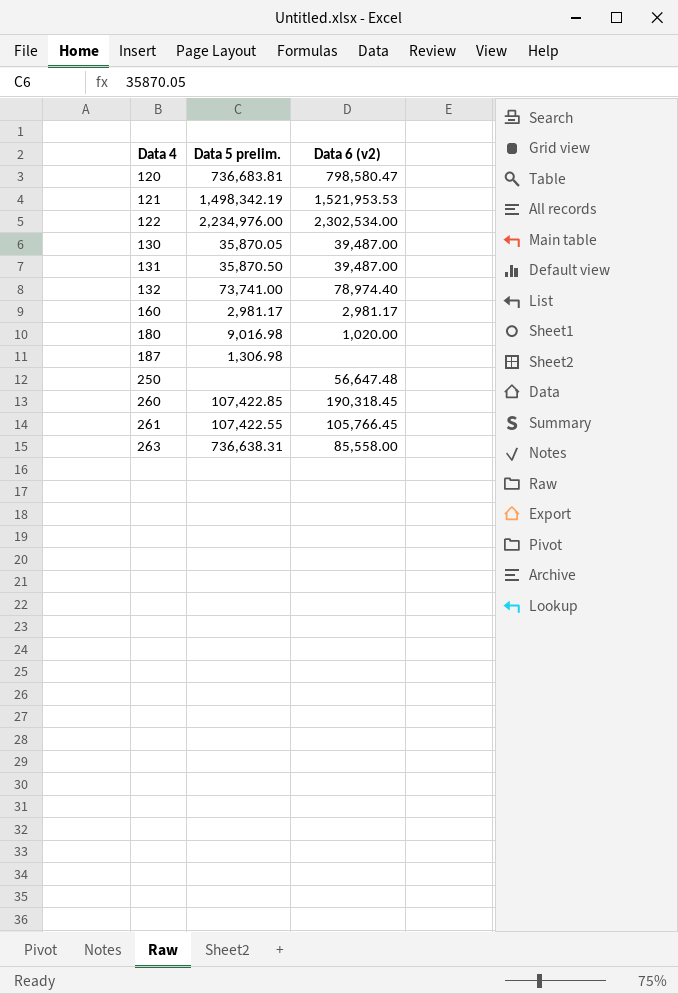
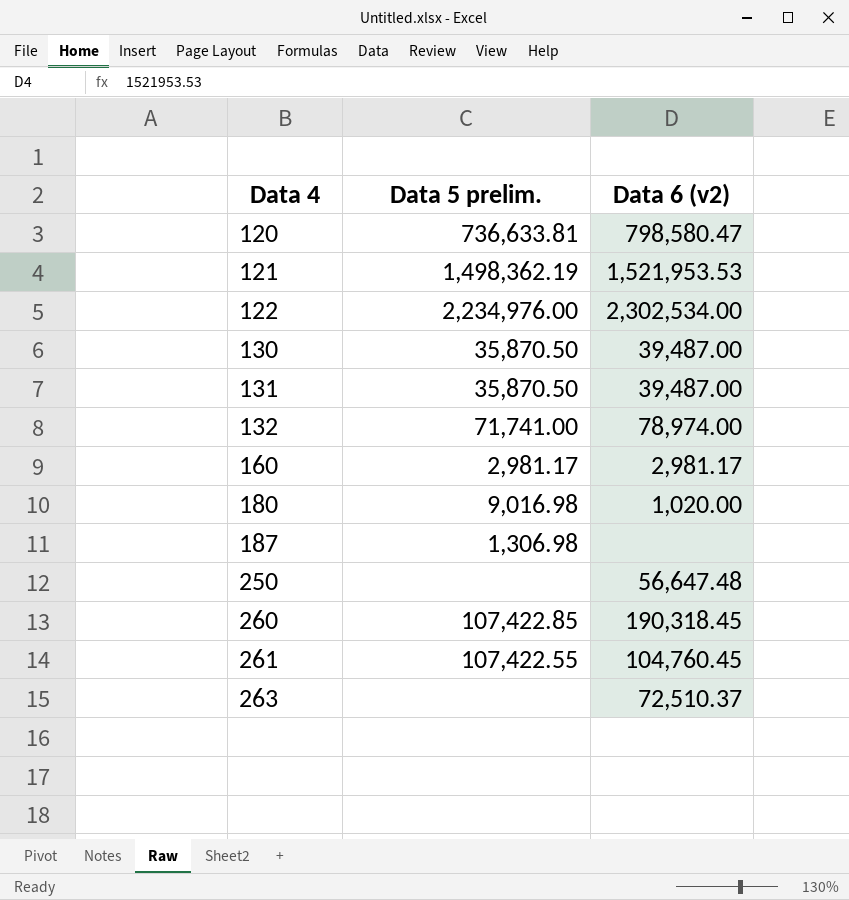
120 | Data 5 prelim.: 736,683.81 -> 736,633.81
121 | Data 5 prelim.: 1,498,342.19 -> 1,498,362.19
130 | Data 5 prelim.: 35,870.05 -> 35,870.50
132 | Data 5 prelim.: 73,741.00 -> 71,741.00
132 | Data 6 (v2): 78,974.40 -> 78,974.00
261 | Data 6 (v2): 105,766.45 -> 104,760.45
263 | Data 5 prelim.: 736,638.31 -> none
263 | Data 6 (v2): 85,558.00 -> 72,510.37

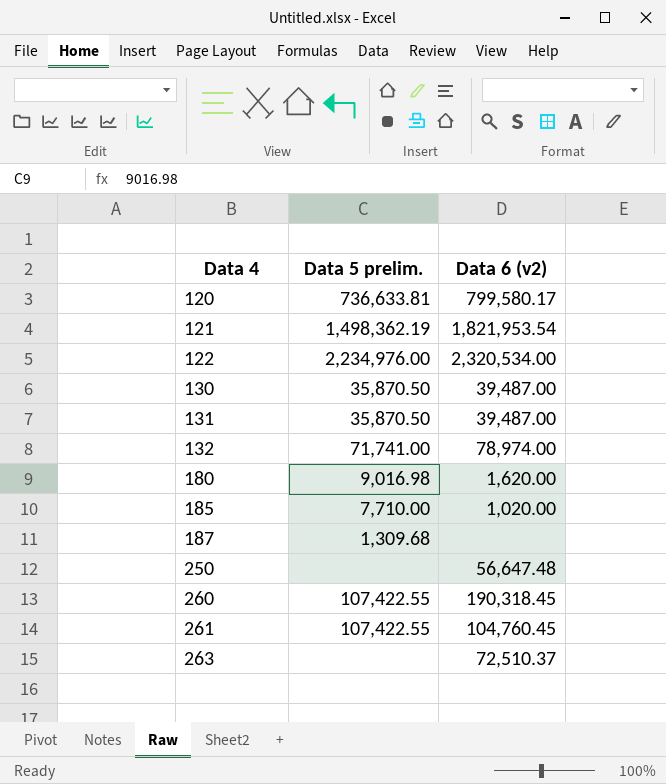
row 160: 2,981.17 | 2,981.17 -> none
120 | Data 6 (v2): 798,580.47 -> 799,580.17
121 | Data 6 (v2): 1,521,953.53 -> 1,821,953.54
122 | Data 6 (v2): 2,302,534.00 -> 2,320,534.00
180 | Data 6 (v2): 1,020.00 -> 1,620.00
row 185: none -> 7,710.00 | 1,020.00
187 | Data 5 prelim.: 1,306.98 -> 1,309.68
260 | Data 5 prelim.: 107,422.85 -> 107,422.55

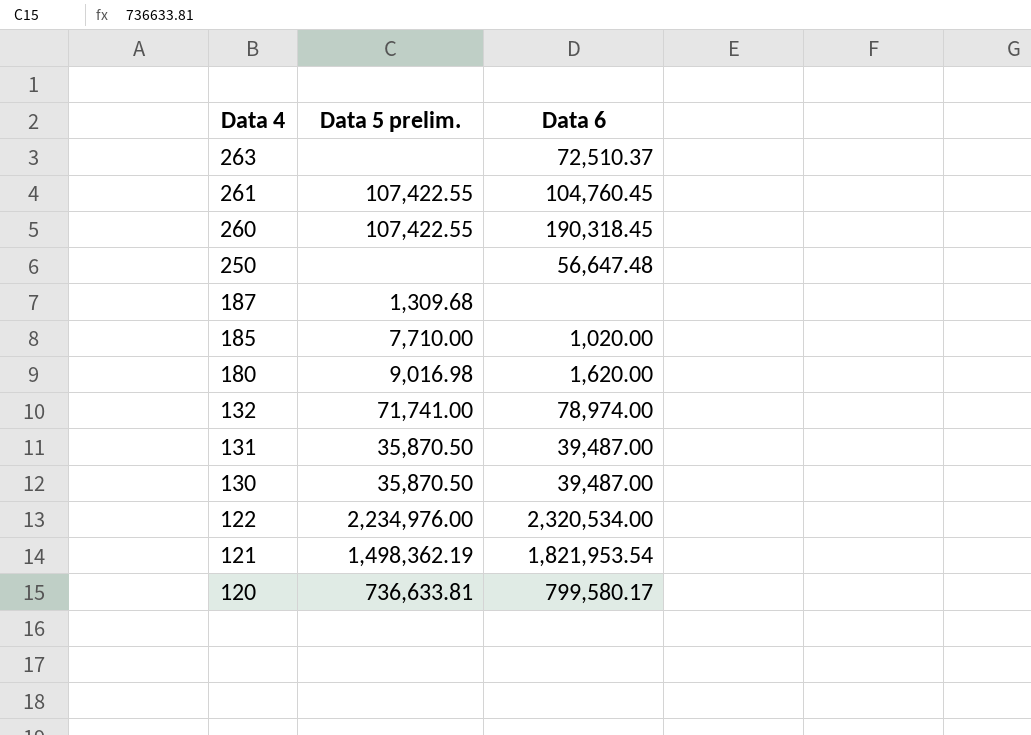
row order: Data 4 ascending -> Data 4 descending
column name: Data 6 (v2) -> Data 6

